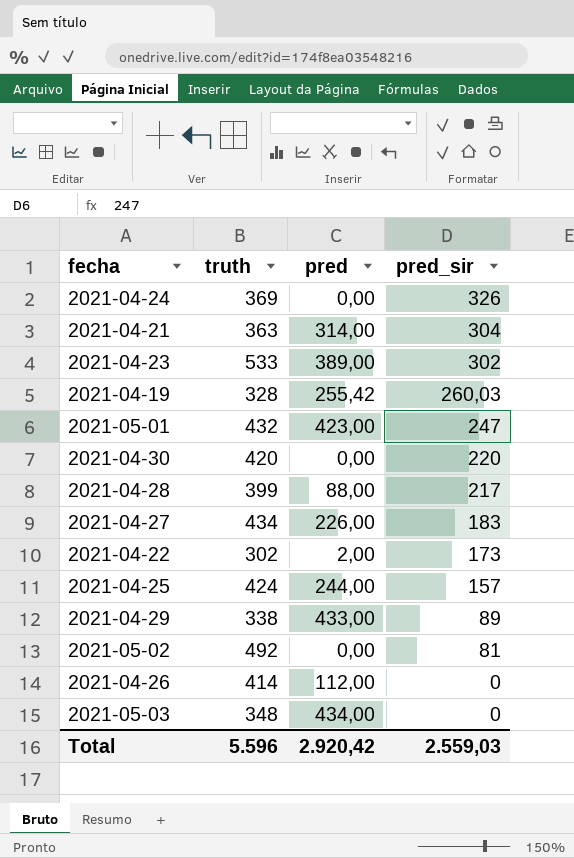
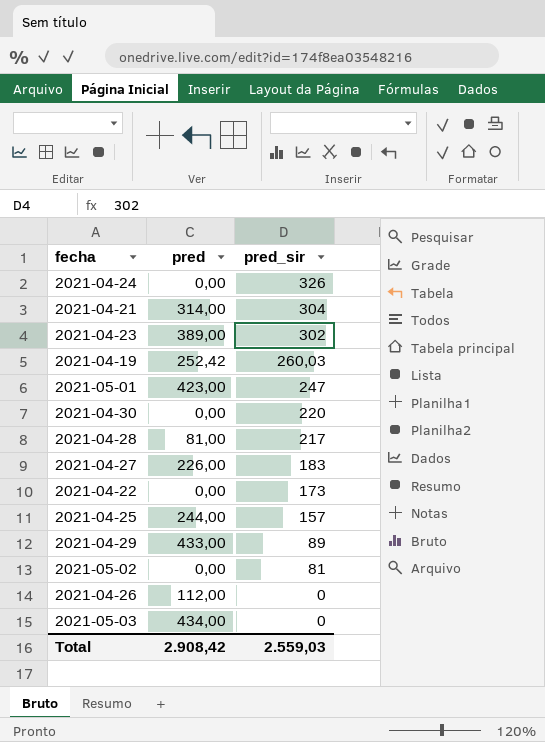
column truth | position: 2 -> none
2021-04-19 | pred: 255,42 -> 252,42
2021-04-28 | pred: 88,00 -> 81,00
2021-04-22 | pred: 2,00 -> 0,00
Total | pred: 2.920,42 -> 2.908,42

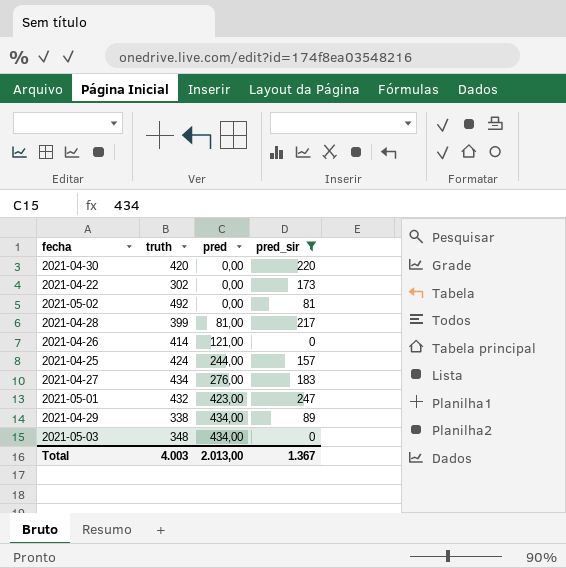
filter: none -> pred_sir <= 247
row order: pred_sir descending -> pred ascending
column truth | position: none -> 2
2021-04-26 | pred: 112,00 -> 121,00
2021-04-27 | pred: 226,00 -> 276,00
2021-04-29 | pred: 433,00 -> 434,00
Total | pred: 2.908,42 -> 2.013,00
Total | pred_sir: 2.559,03 -> 1.367

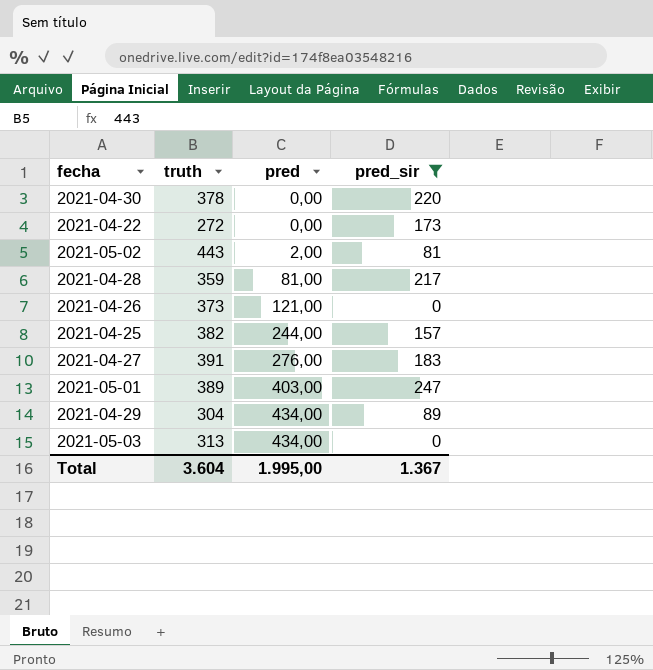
2021-04-30 | truth: 420 -> 378
2021-04-22 | truth: 302 -> 272
2021-05-02 | truth: 492 -> 443
2021-05-02 | pred: 0,00 -> 2,00
2021-04-28 | truth: 399 -> 359
2021-04-26 | truth: 414 -> 373
2021-04-25 | truth: 424 -> 382
2021-04-27 | truth: 434 -> 391
2021-05-01 | truth: 432 -> 389
2021-05-01 | pred: 423,00 -> 403,00
2021-04-29 | truth: 338 -> 304
2021-05-03 | truth: 348 -> 313
Total | truth: 4.003 -> 3.604
Total | pred: 2.013,00 -> 1.995,00

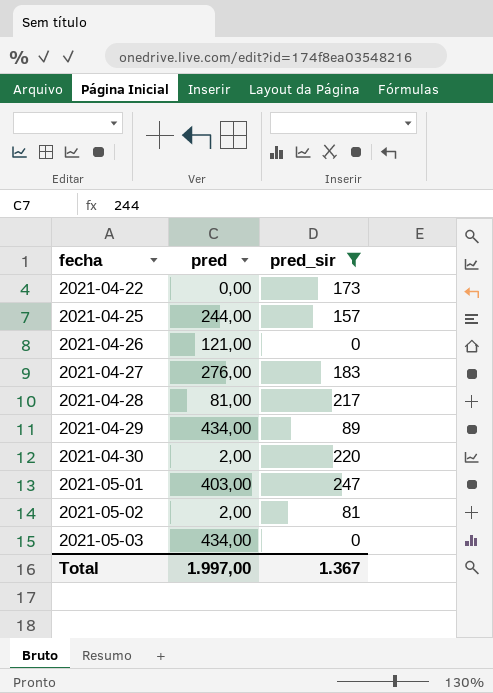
row order: pred ascending -> fecha ascending
column truth | position: 2 -> none
2021-04-30 | pred: 0,00 -> 2,00
Total | pred: 1.995,00 -> 1.997,00

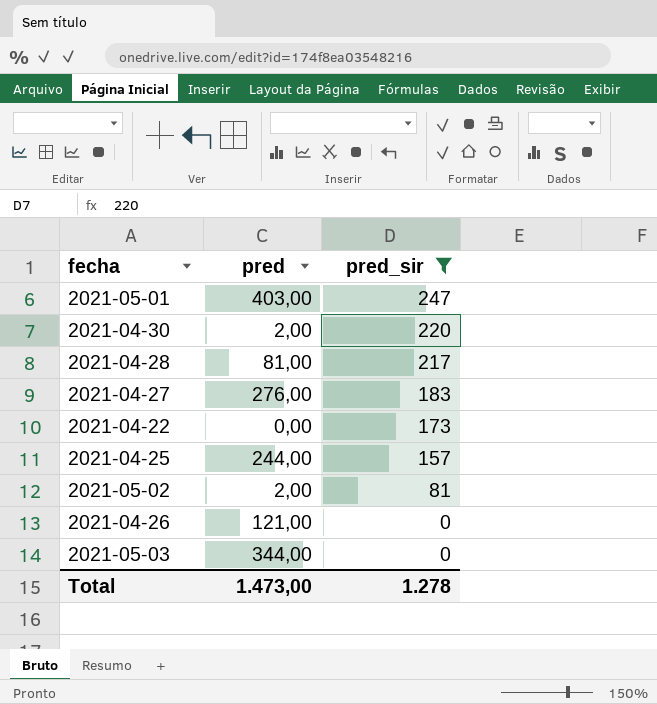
row order: fecha ascending -> pred_sir descending
row 2021-04-29: 434,00 | 89 -> none
2021-05-03 | pred: 434,00 -> 344,00
Total | pred: 1.997,00 -> 1.473,00
Total | pred_sir: 1.367 -> 1.278

